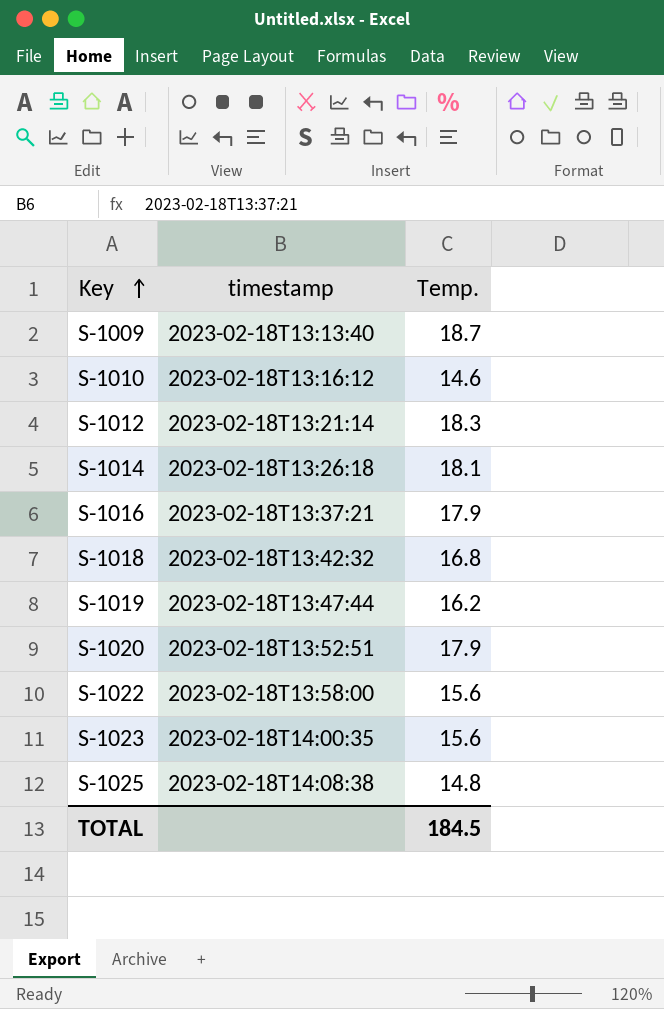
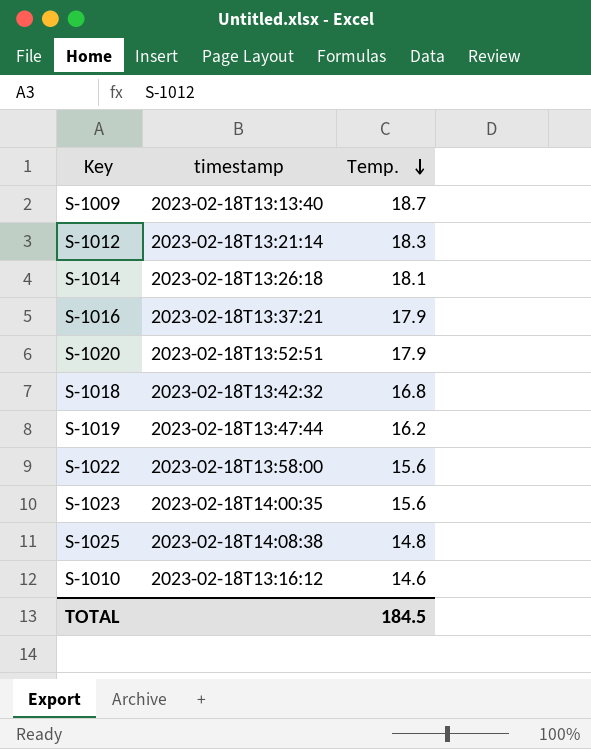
row order: Key ascending -> Temp. descending

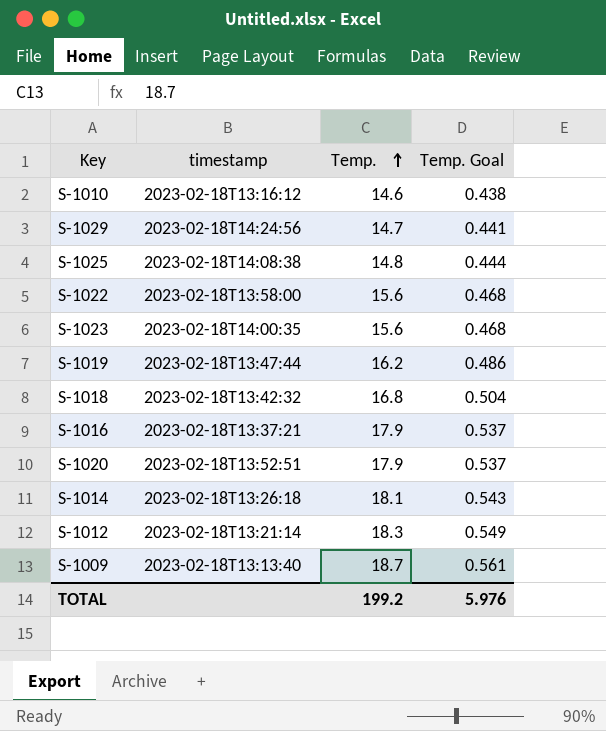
row order: Temp. descending -> Temp. ascending
column Temp. Goal | formula: none -> [Temp.] * 0.03
row S-1029: none -> 2023-02-18T14:24:56 | 14.7 | 0.441
TOTAL | Temp.: 184.5 -> 199.2

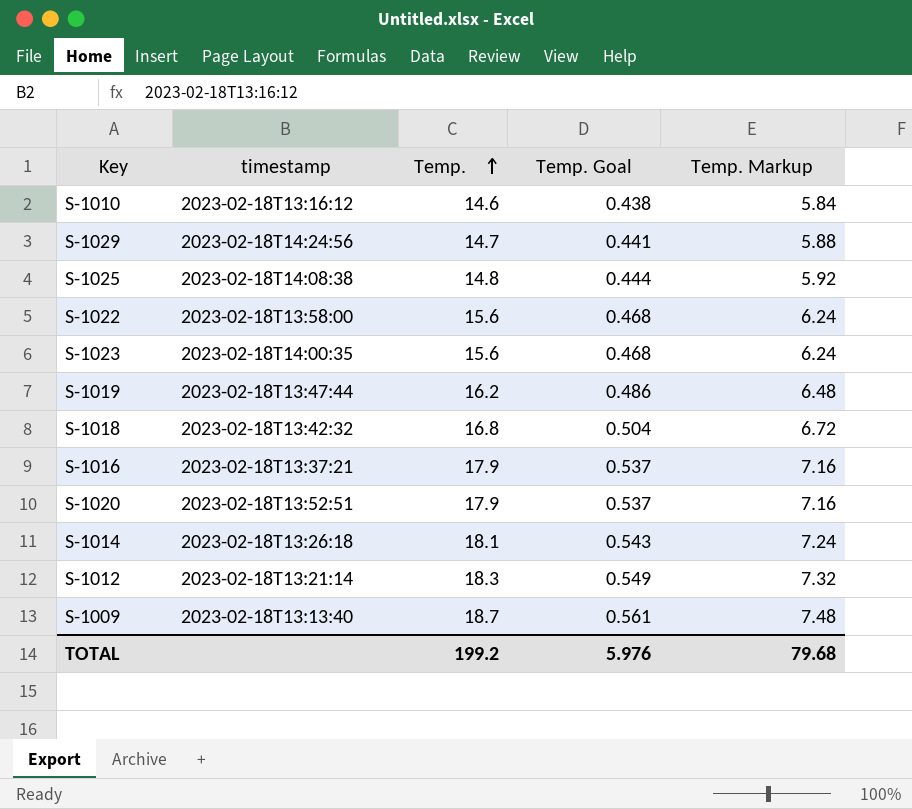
column Temp. Markup | formula: none -> [Temp.] * 0.4

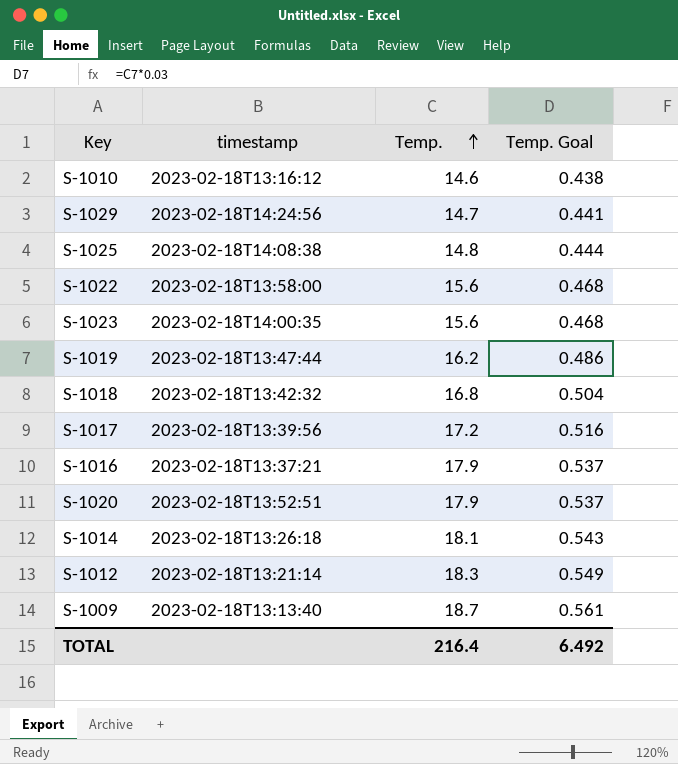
column Temp. Markup | formula: [Temp.] * 0.4 -> none
row S-1017: none -> 2023-02-18T13:39:56 | 17.2 | 0.516
TOTAL | Temp.: 199.2 -> 216.4
TOTAL | Temp. Goal: 5.976 -> 6.492

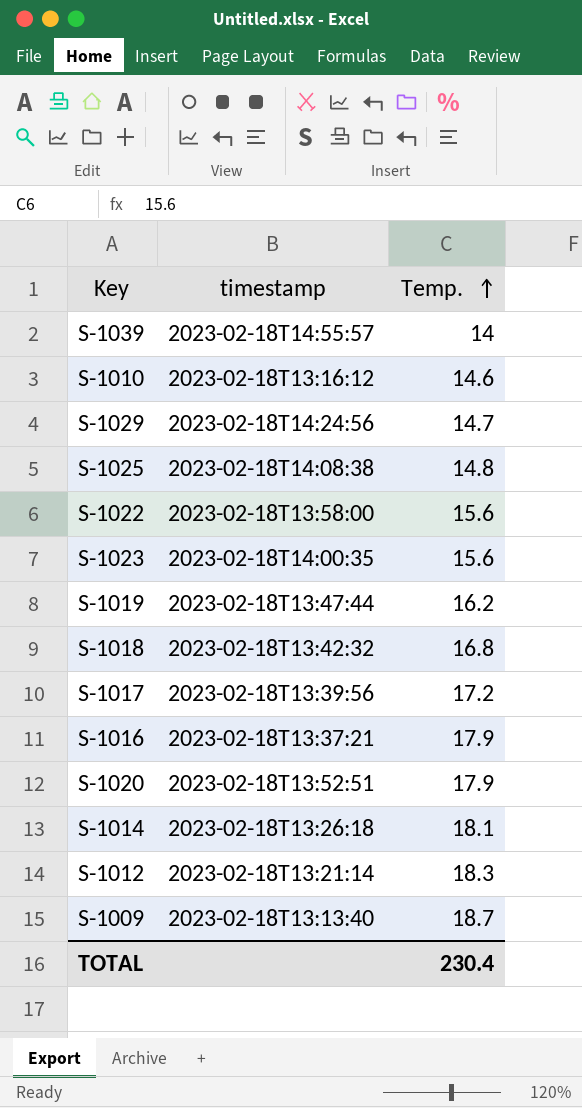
column Temp. Goal | formula: [Temp.] * 0.03 -> none
row S-1039: none -> 2023-02-18T14:55:57 | 14
TOTAL | Temp.: 216.4 -> 230.4

